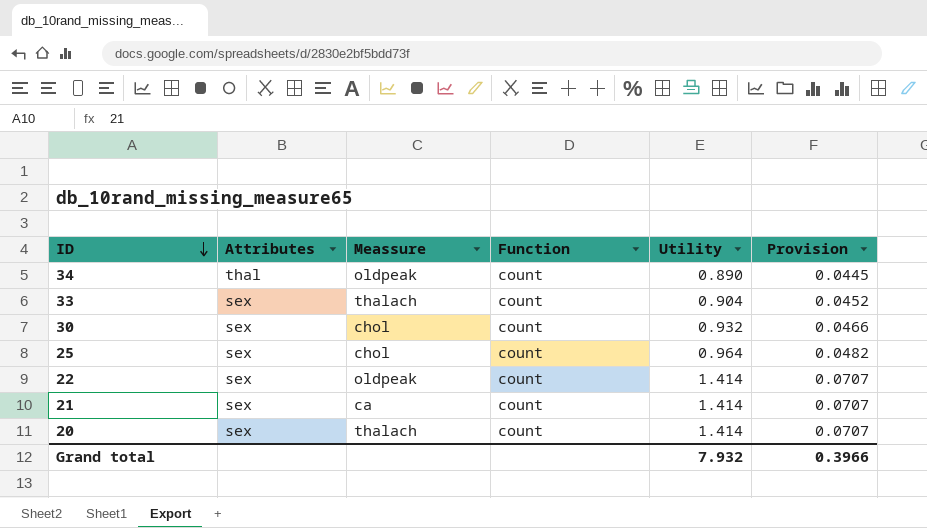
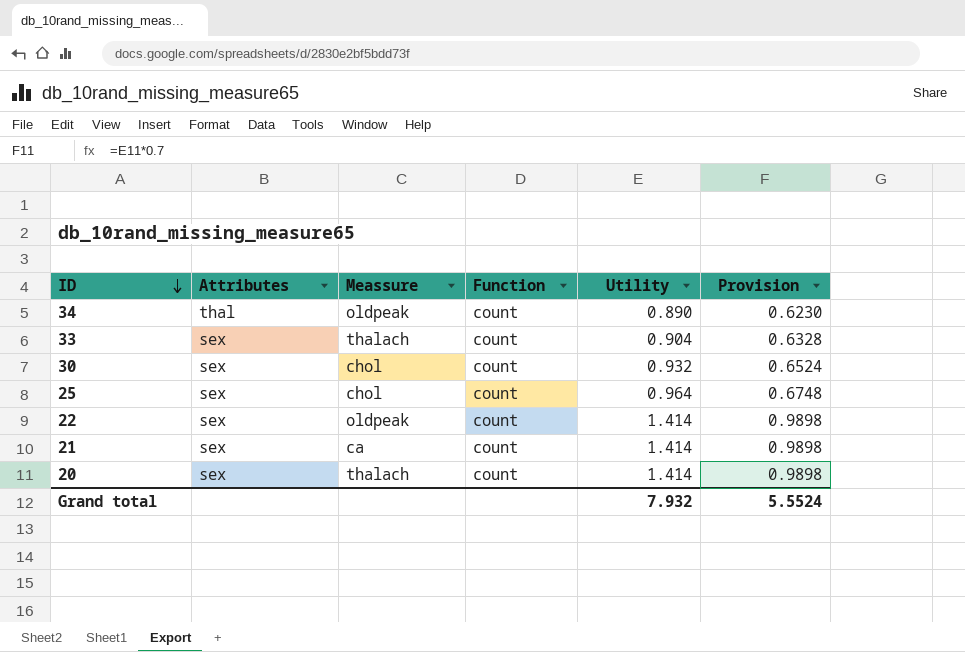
column Provision | formula: [Utility] * 0.05 -> [Utility] * 0.7
Grand total | Provision: 0.3966 -> 5.5524

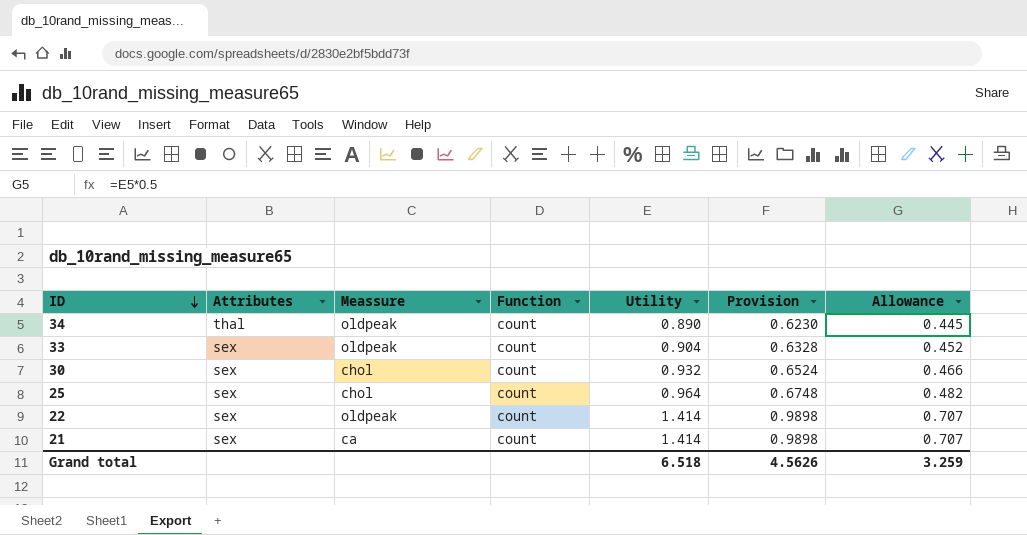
column Allowance | formula: none -> [Utility] * 0.5
row 20: sex | thalach | count | 1.414 | 0.9898 -> none
33 | Meassure: thalach -> oldpeak
Grand total | Utility: 7.932 -> 6.518
Grand total | Provision: 5.5524 -> 4.5626

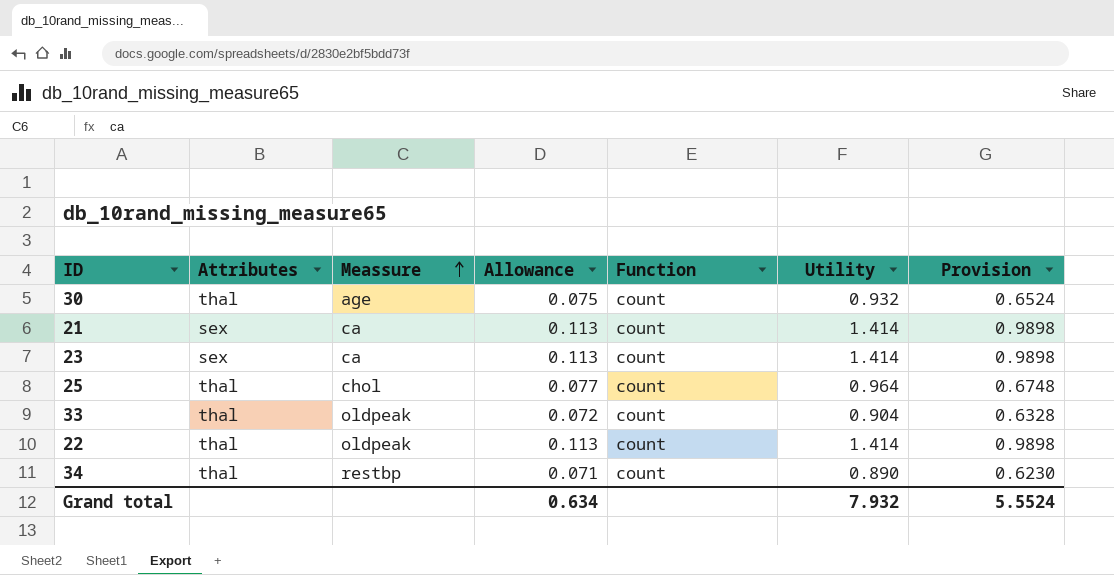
row order: ID descending -> Meassure ascending
column Allowance | formula: [Utility] * 0.5 -> [Utility] * 0.08
column Allowance | position: 7 -> 4
30 | Attributes: sex -> thal
30 | Meassure: chol -> age
row 23: none -> sex | ca | 0.113 | count | 1.414 | 0.9898
25 | Attributes: sex -> thal
33 | Attributes: sex -> thal
22 | Attributes: sex -> thal
34 | Meassure: oldpeak -> restbp
Grand total | Allowance: 3.259 -> 0.634
Grand total | Utility: 6.518 -> 7.932
Grand total | Provision: 4.5626 -> 5.5524

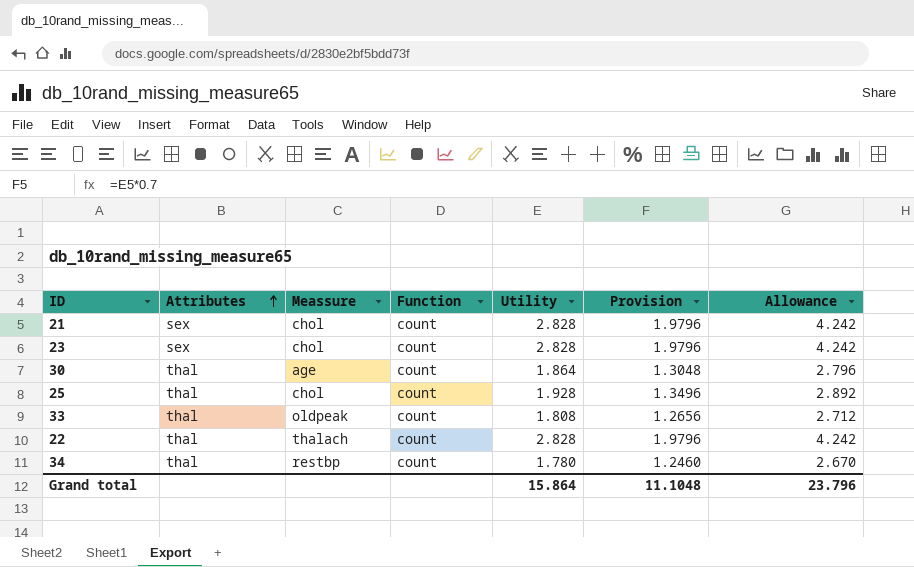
row order: Meassure ascending -> Attributes ascending
column Allowance | formula: [Utility] * 0.08 -> [Utility] * 1.5
column Allowance | position: 4 -> 7
21 | Meassure: ca -> chol
21 | Utility: 1.414 -> 2.828
21 | Provision: 0.9898 -> 1.9796
23 | Meassure: ca -> chol
23 | Utility: 1.414 -> 2.828
23 | Provision: 0.9898 -> 1.9796
30 | Utility: 0.932 -> 1.864
30 | Provision: 0.6524 -> 1.3048
25 | Utility: 0.964 -> 1.928
25 | Provision: 0.6748 -> 1.3496
33 | Utility: 0.904 -> 1.808
33 | Provision: 0.6328 -> 1.2656
22 | Meassure: oldpeak -> thalach
22 | Utility: 1.414 -> 2.828
22 | Provision: 0.9898 -> 1.9796
34 | Utility: 0.890 -> 1.780
34 | Provision: 0.6230 -> 1.2460
Grand total | Utility: 7.932 -> 15.864
Grand total | Provision: 5.5524 -> 11.1048
Grand total | Allowance: 0.634 -> 23.796

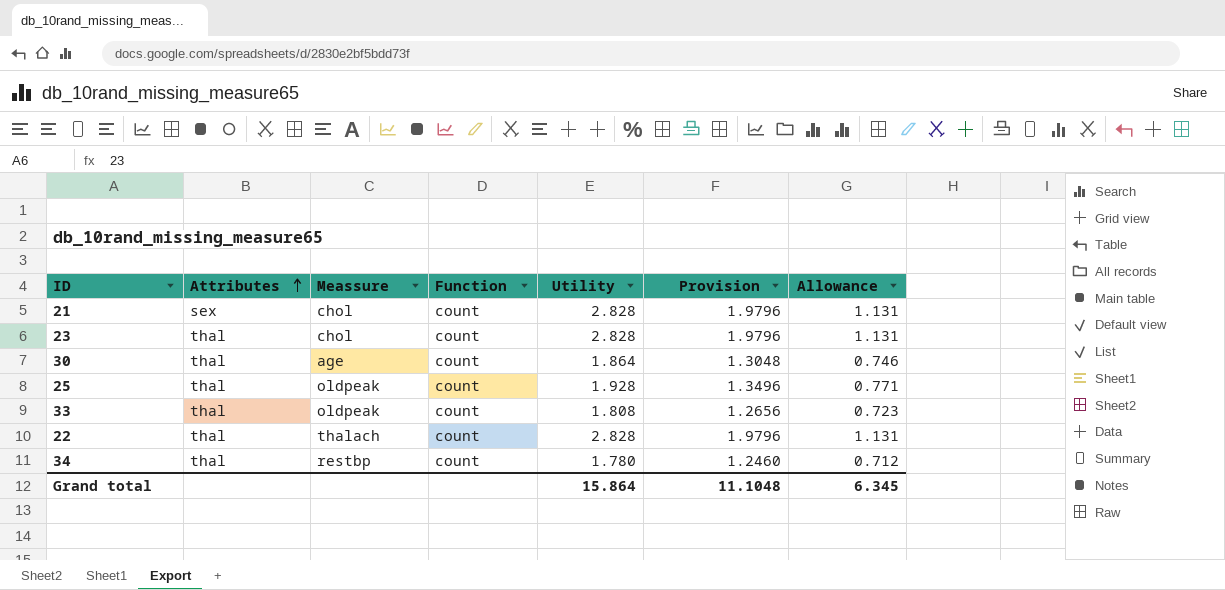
column Allowance | formula: [Utility] * 1.5 -> [Utility] * 0.4
23 | Attributes: sex -> thal
25 | Meassure: chol -> oldpeak
Grand total | Allowance: 23.796 -> 6.345

